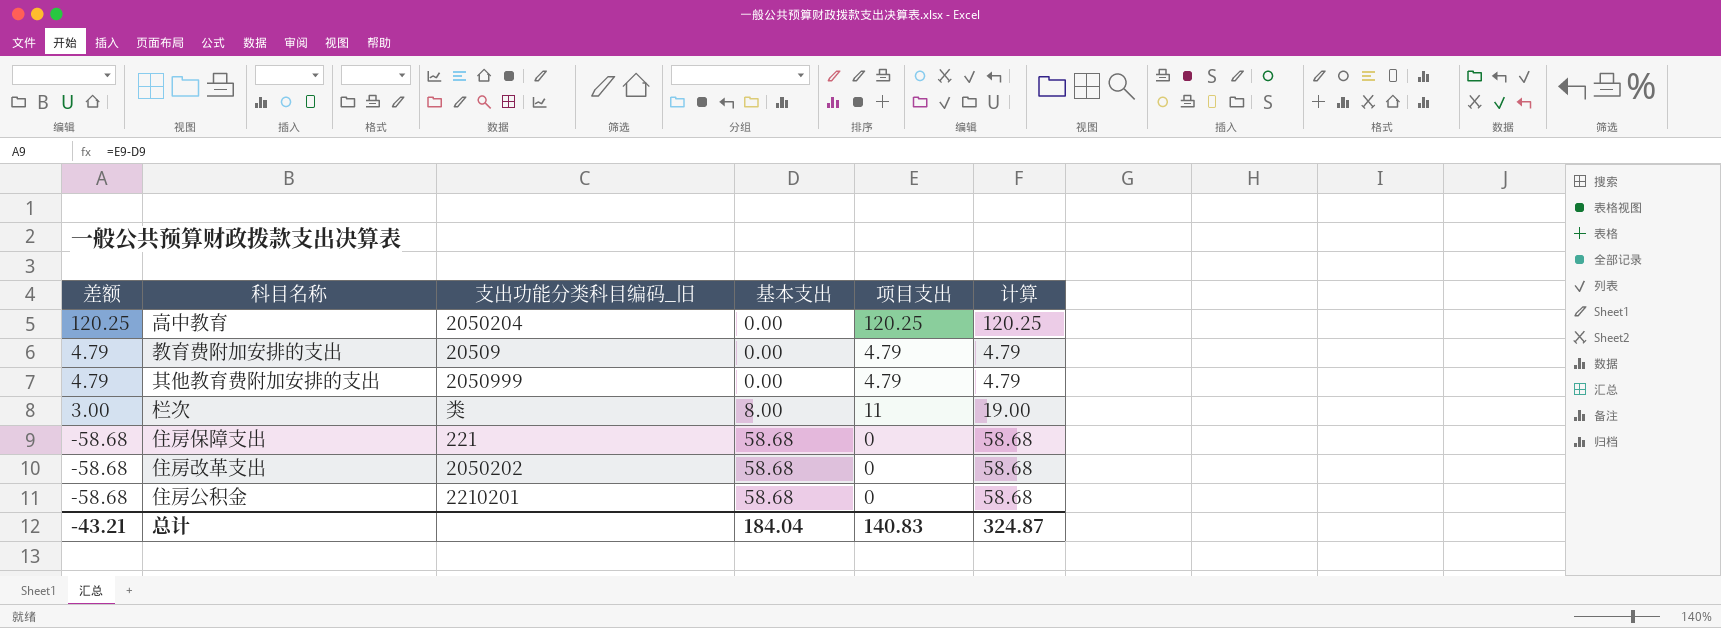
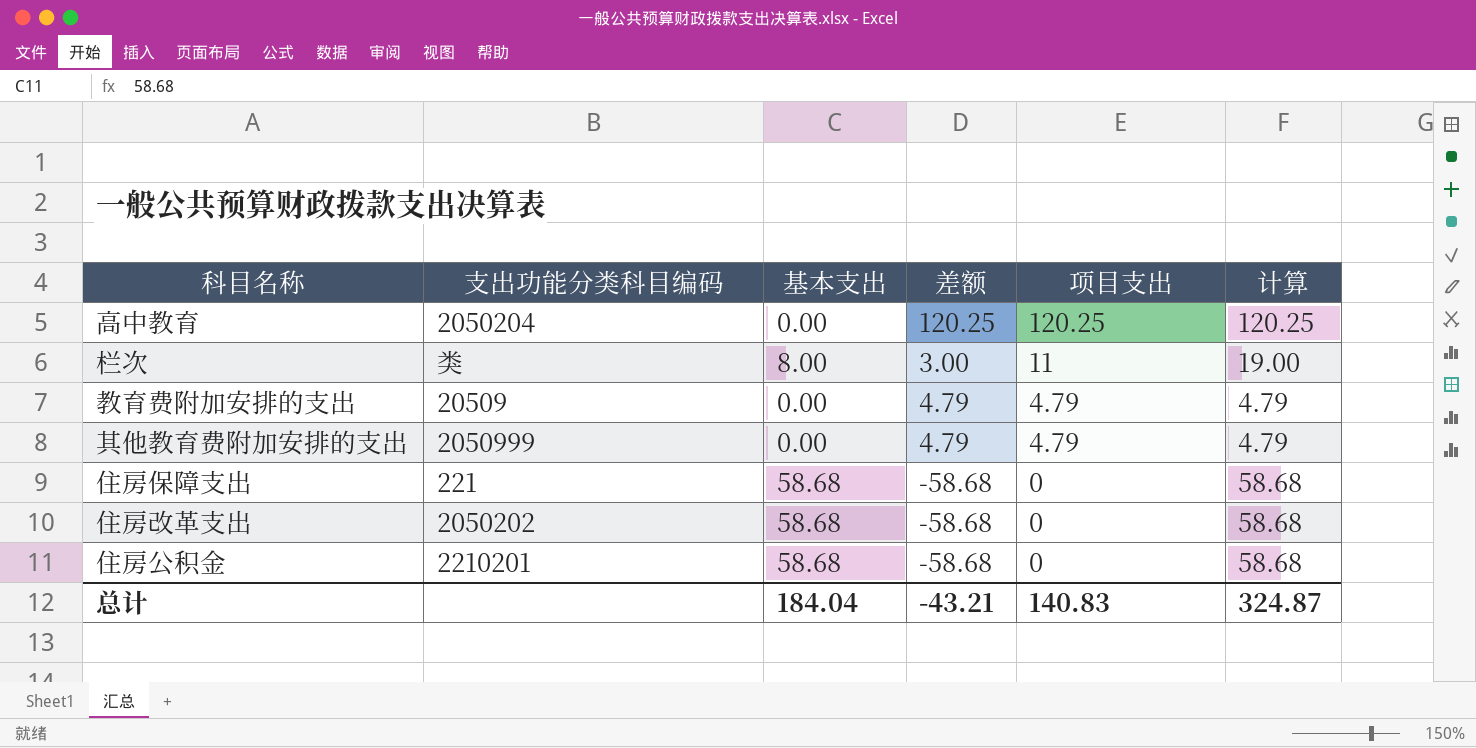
row order: 差额 descending -> 项目支出 descending
column name: 支出功能分类科目编码_旧 -> 支出功能分类科目编码
column 差额 | position: 1 -> 4

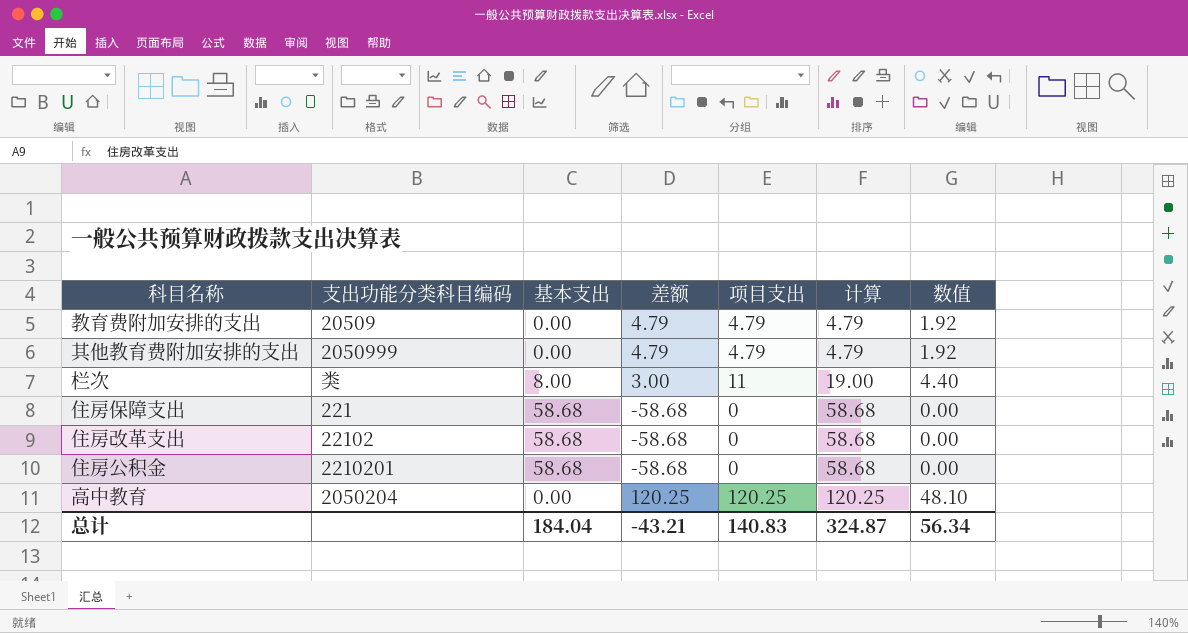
row order: 项目支出 descending -> 计算 ascending
column 数值 | formula: none -> [项目支出] * 0.4
住房改革支出 | 支出功能分类科目编码: 2050202 -> 22102

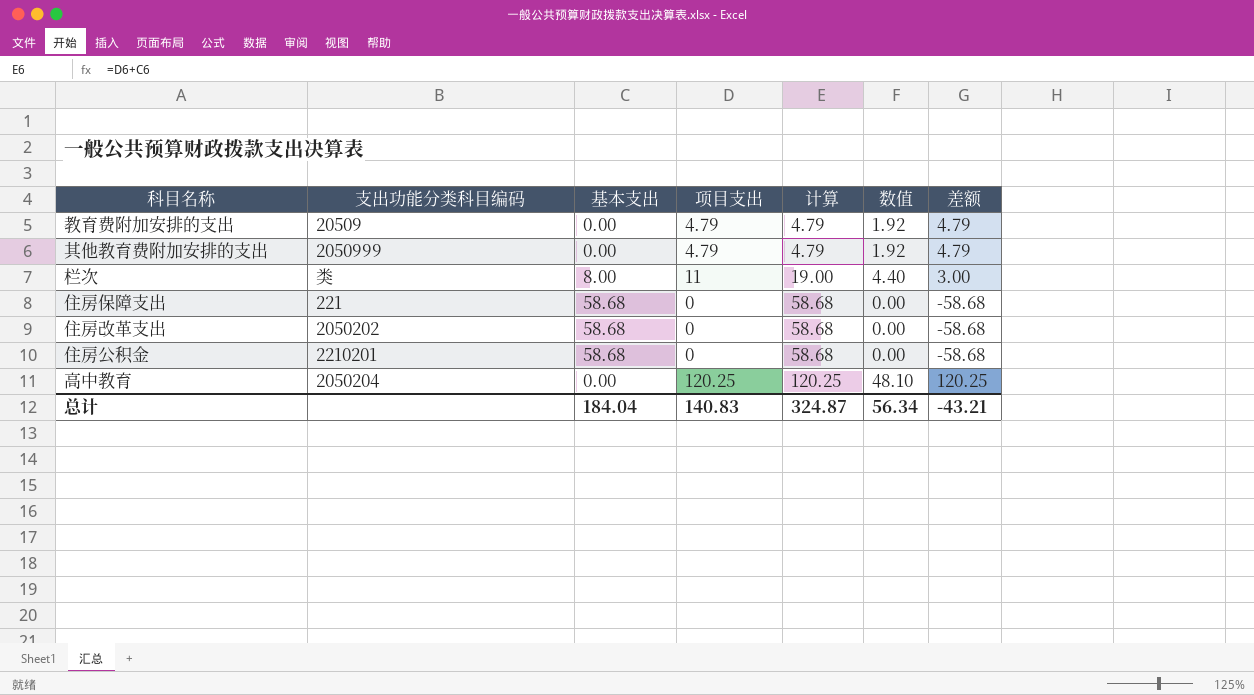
column 差额 | position: 4 -> 7
住房改革支出 | 支出功能分类科目编码: 22102 -> 2050202

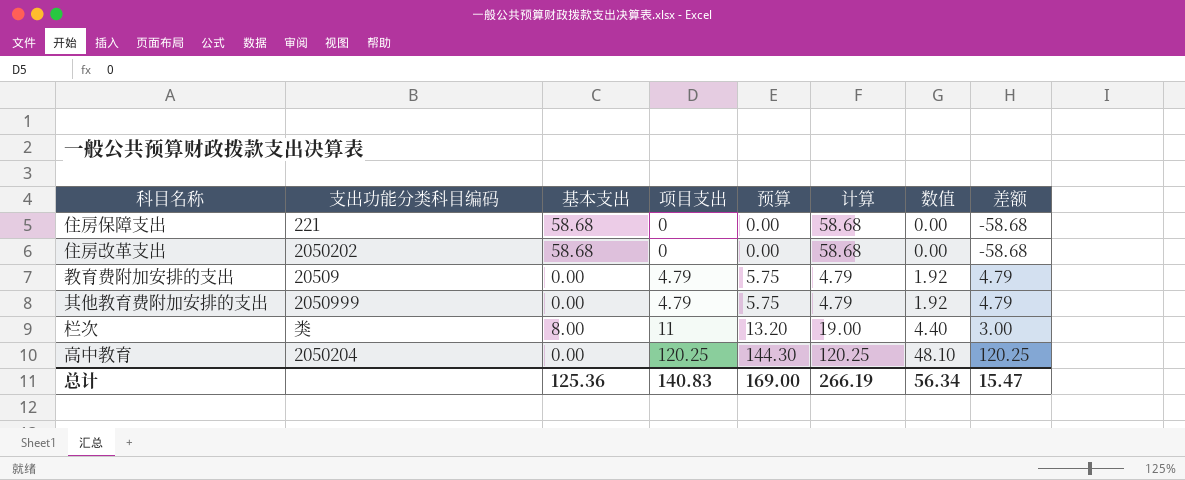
row order: 计算 ascending -> 项目支出 ascending
column 预算 | formula: none -> [项目支出] * 1.2
row 住房公积金: 2210201 | 58.68 | 0 | 58.68 | 0.00 | -58.68 -> none
总计 | 基本支出: 184.04 -> 125.36
总计 | 计算: 324.87 -> 266.19
总计 | 差额: -43.21 -> 15.47

